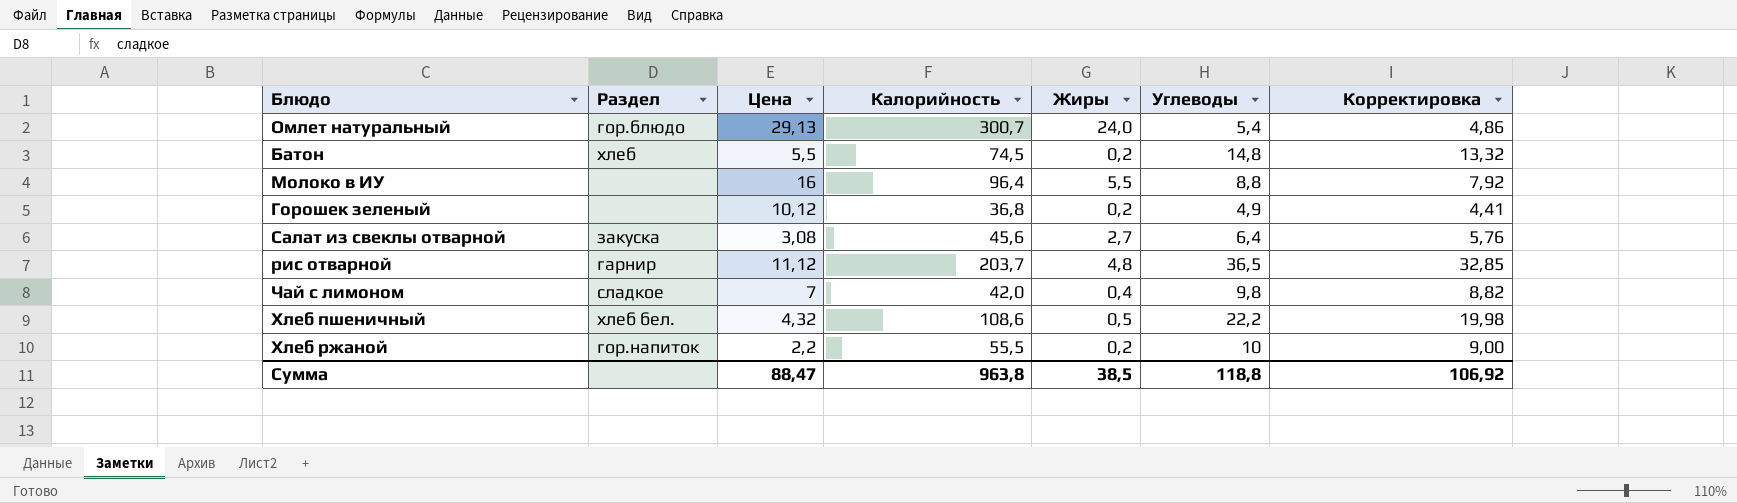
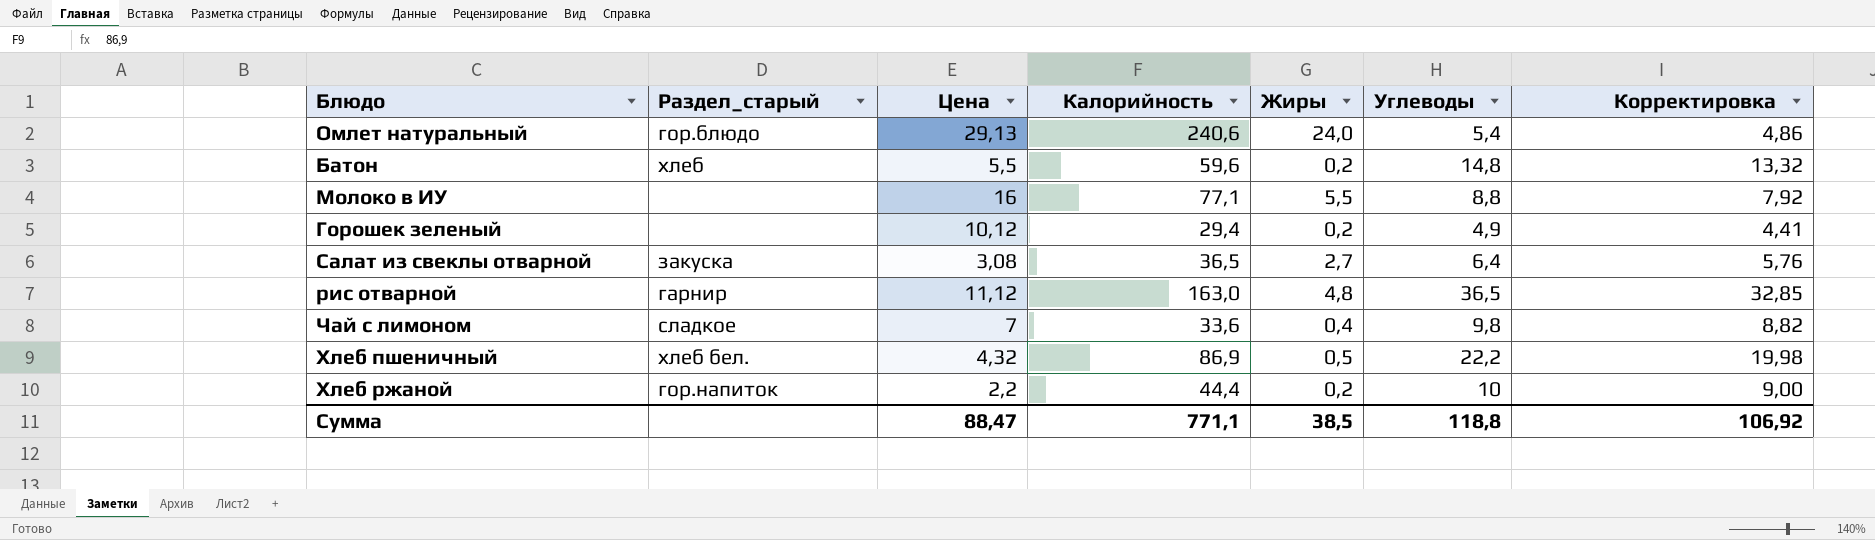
column name: Раздел -> Раздел_старый
Омлет натуральный | Калорийность: 300,7 -> 240,6
Батон | Калорийность: 74,5 -> 59,6
Молоко в ИУ | Калорийность: 96,4 -> 77,1
Горошек зеленый | Калорийность: 36,8 -> 29,4
Салат из свеклы отварной | Калорийность: 45,6 -> 36,5
рис отварной | Калорийность: 203,7 -> 163,0
Чай с лимоном | Калорийность: 42,0 -> 33,6
Хлеб пшеничный | Калорийность: 108,6 -> 86,9
Хлеб ржаной | Калорийность: 55,5 -> 44,4
Сумма | Калорийность: 963,8 -> 771,1

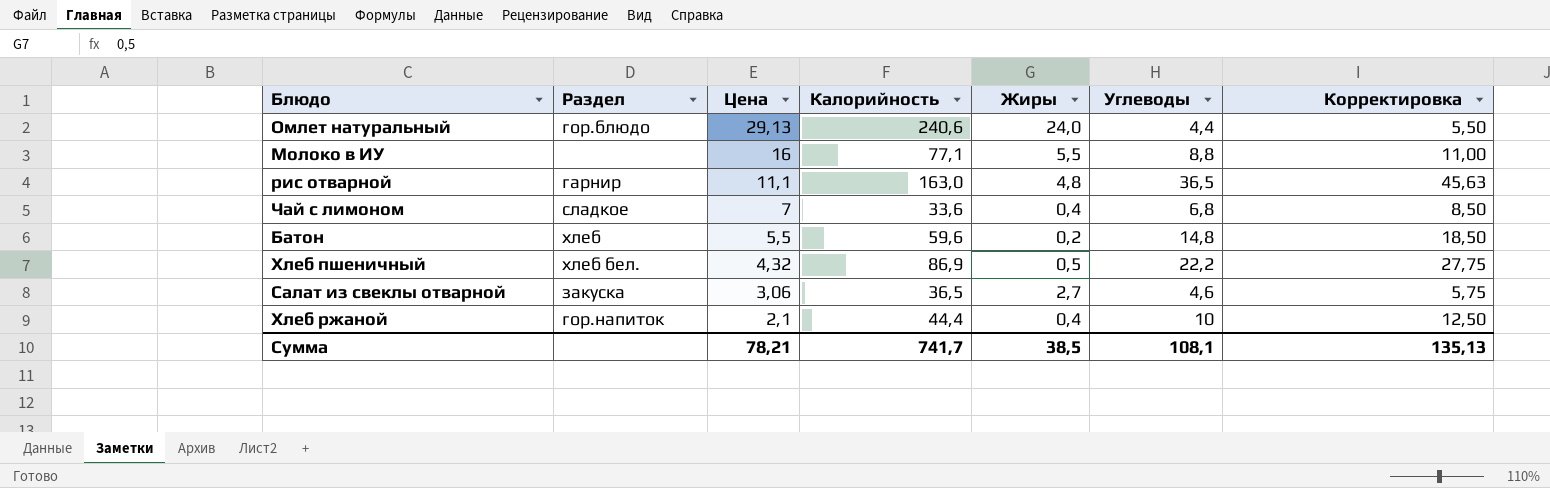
row order: none -> Цена descending
column name: Раздел_старый -> Раздел
column Корректировка | formula: [Углеводы] * 0,9 -> [Углеводы] * 1,25
row Горошек зеленый: none | 10,12 | 29,4 | 0,2 | 4,9 | 4,41 -> none
Омлет натуральный | Углеводы: 5,4 -> 4,4
рис отварной | Цена: 11,12 -> 11,1
Чай с лимоном | Углеводы: 9,8 -> 6,8
Салат из свеклы отварной | Цена: 3,08 -> 3,06
Салат из свеклы отварной | Углеводы: 6,4 -> 4,6
Хлеб ржаной | Цена: 2,2 -> 2,1
Хлеб ржаной | Жиры: 0,2 -> 0,4
Сумма | Цена: 88,47 -> 78,21
Сумма | Калорийность: 771,1 -> 741,7
Сумма | Углеводы: 118,8 -> 108,1
Сумма | Корректировка: 106,92 -> 135,13

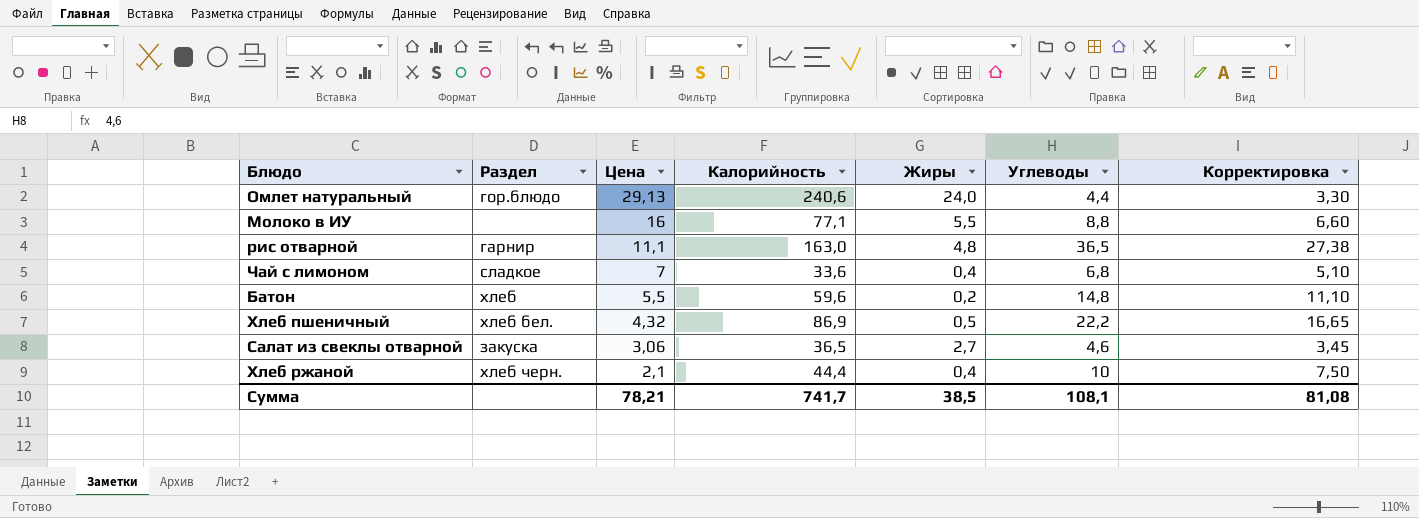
column Корректировка | formula: [Углеводы] * 1,25 -> [Углеводы] * 0,75
Хлеб ржаной | Раздел: гор.напиток -> хлеб черн.
Сумма | Корректировка: 135,13 -> 81,08

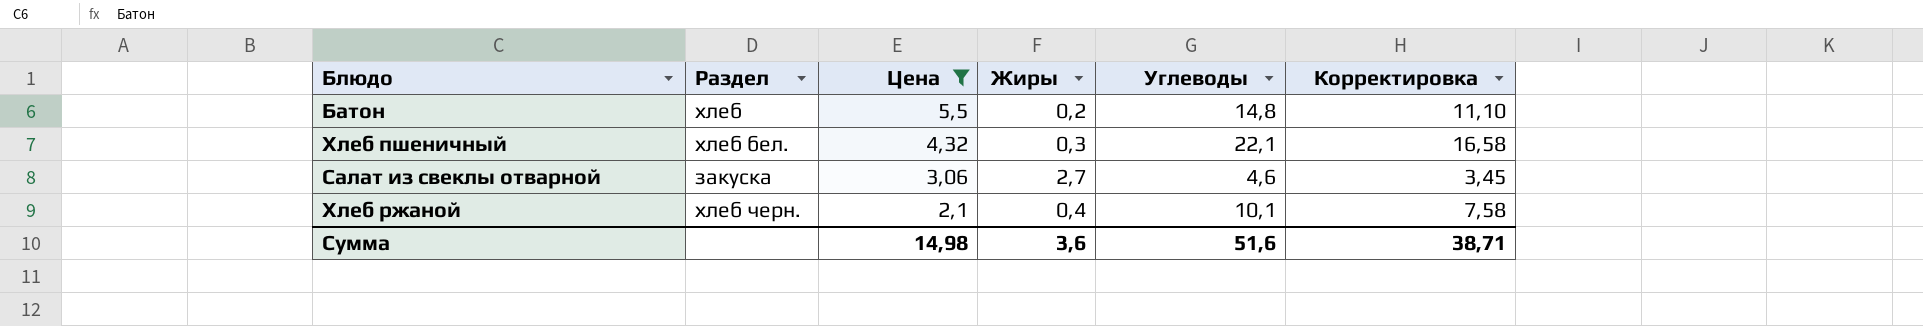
filter: none -> Цена <= 5,5
column Калорийность | position: 4 -> none
Хлеб пшеничный | Жиры: 0,5 -> 0,3
Хлеб пшеничный | Углеводы: 22,2 -> 22,1
Хлеб пшеничный | Корректировка: 16,65 -> 16,58
Хлеб ржаной | Углеводы: 10 -> 10,1
Хлеб ржаной | Корректировка: 7,50 -> 7,58
Сумма | Цена: 78,21 -> 14,98
Сумма | Жиры: 38,5 -> 3,6
Сумма | Углеводы: 108,1 -> 51,6
Сумма | Корректировка: 81,08 -> 38,71

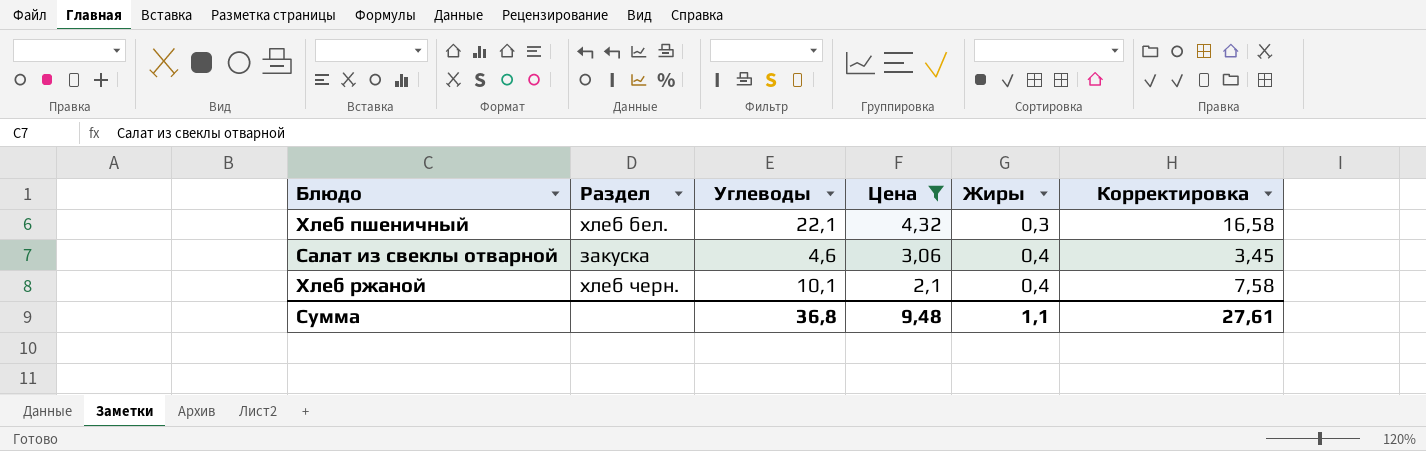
column Углеводы | position: 5 -> 3
row Батон: хлеб | 5,5 | 0,2 | 14,8 | 11,10 -> none
Салат из свеклы отварной | Жиры: 2,7 -> 0,4
Сумма | Углеводы: 51,6 -> 36,8
Сумма | Цена: 14,98 -> 9,48
Сумма | Жиры: 3,6 -> 1,1
Сумма | Корректировка: 38,71 -> 27,61

